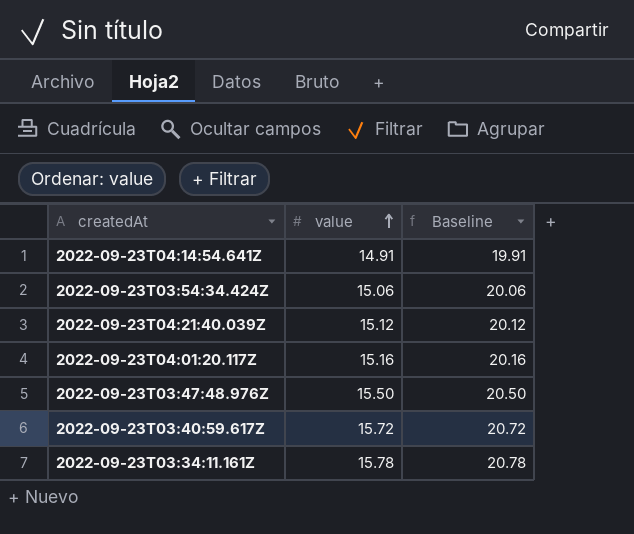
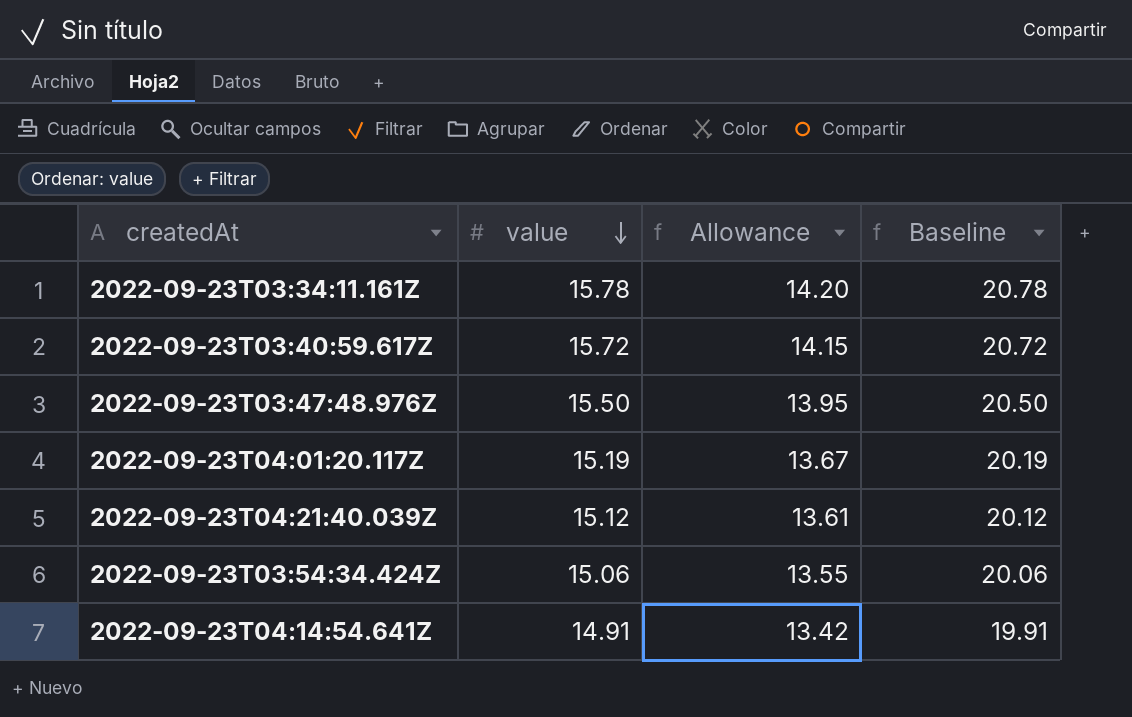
row order: value ascending -> value descending
column Allowance | formula: none -> [value] * 0.9
2022-09-23T04:01:20.117Z | value: 15.16 -> 15.19
2022-09-23T04:01:20.117Z | Baseline: 20.16 -> 20.19

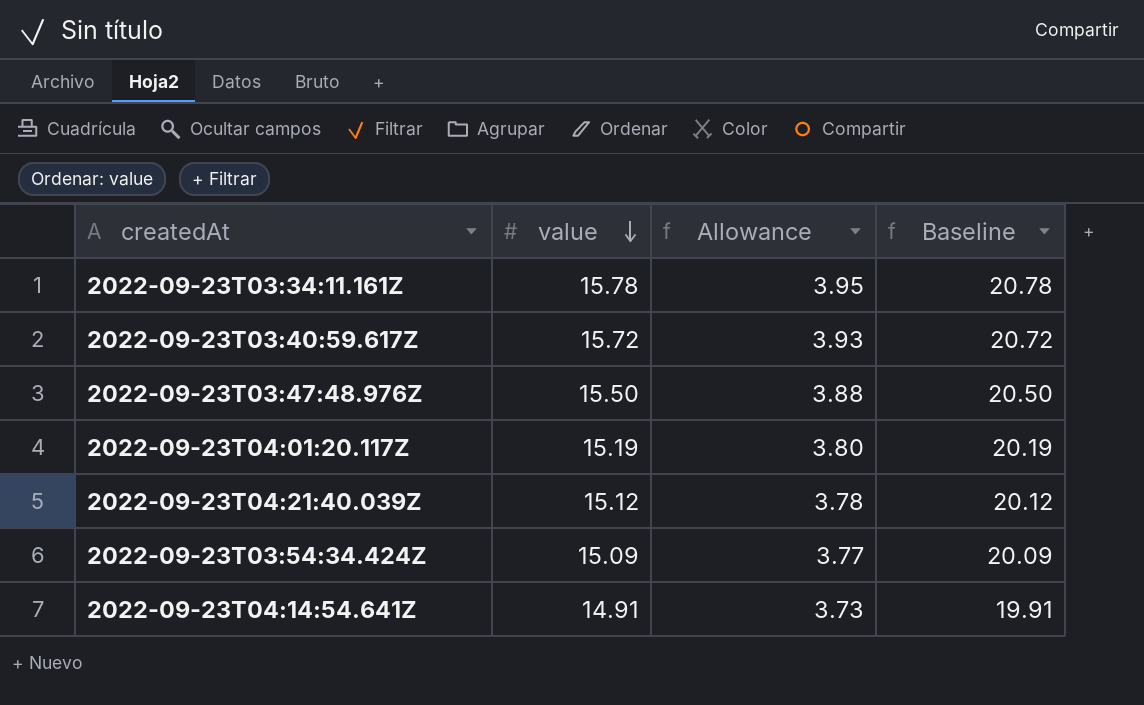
column Allowance | formula: [value] * 0.9 -> [value] * 0.25
2022-09-23T03:54:34.424Z | value: 15.06 -> 15.09
2022-09-23T03:54:34.424Z | Baseline: 20.06 -> 20.09

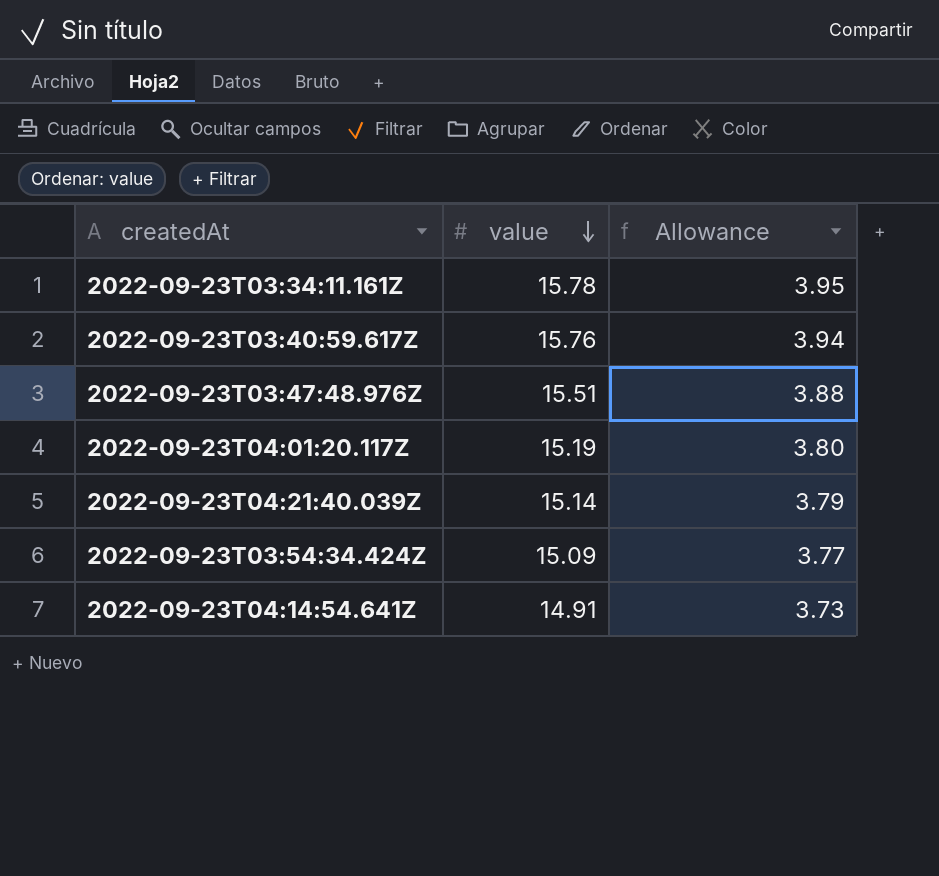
column Baseline | formula: [value] + 5 -> none
2022-09-23T03:40:59.617Z | value: 15.72 -> 15.76
2022-09-23T03:40:59.617Z | Allowance: 3.93 -> 3.94
2022-09-23T03:47:48.976Z | value: 15.50 -> 15.51
2022-09-23T04:21:40.039Z | value: 15.12 -> 15.14
2022-09-23T04:21:40.039Z | Allowance: 3.78 -> 3.79

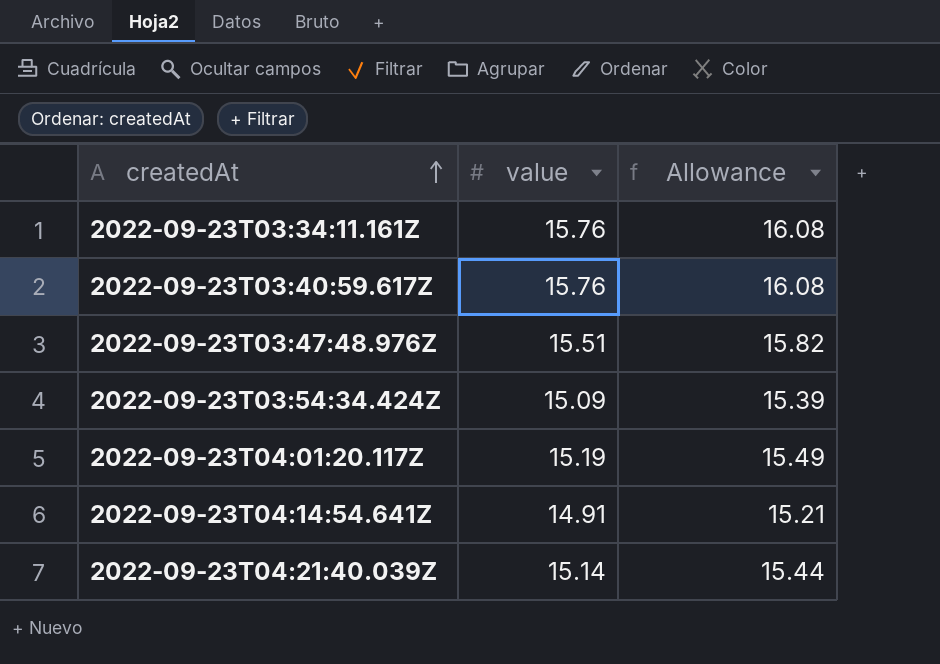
row order: value descending -> createdAt ascending
column Allowance | formula: [value] * 0.25 -> [value] * 1.02
2022-09-23T03:34:11.161Z | value: 15.78 -> 15.76

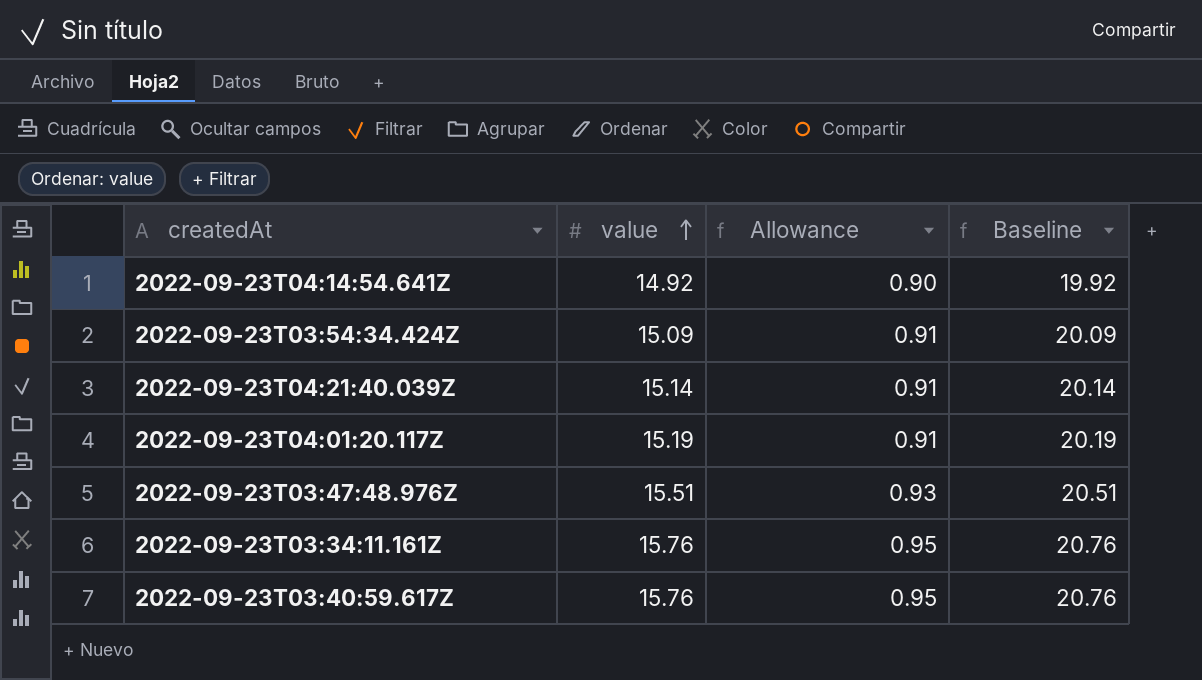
row order: createdAt ascending -> value ascending
column Allowance | formula: [value] * 1.02 -> [value] * 0.06
column Baseline | formula: none -> [value] + 5
2022-09-23T04:14:54.641Z | value: 14.91 -> 14.92

